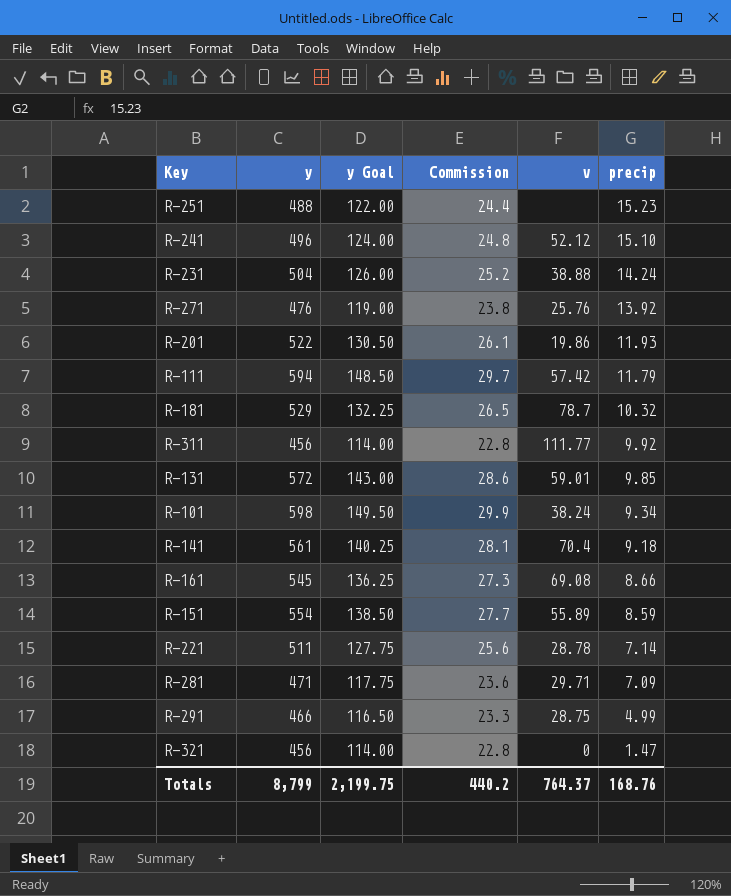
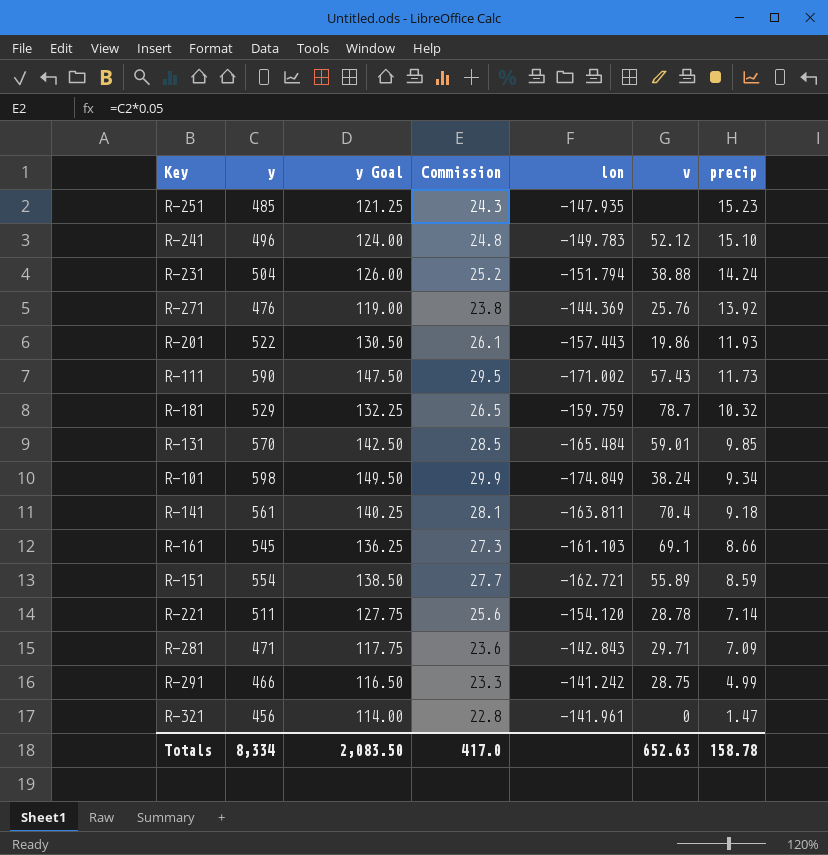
column lon | position: none -> 5
row R-311: 456 | 114.00 | 22.8 | 111.77 | 9.92 -> none
R-251 | y: 488 -> 485
R-251 | y Goal: 122.00 -> 121.25
R-251 | Commission: 24.4 -> 24.3
R-111 | y: 594 -> 590
R-111 | y Goal: 148.50 -> 147.50
R-111 | Commission: 29.7 -> 29.5
R-111 | v: 57.42 -> 57.43
R-111 | precip: 11.79 -> 11.73
R-131 | y: 572 -> 570
R-131 | y Goal: 143.00 -> 142.50
R-131 | Commission: 28.6 -> 28.5
R-161 | v: 69.08 -> 69.1
Totals | y: 8,799 -> 8,334
Totals | y Goal: 2,199.75 -> 2,083.50
Totals | Commission: 440.2 -> 417.0
Totals | v: 764.37 -> 652.63
Totals | precip: 168.76 -> 158.78

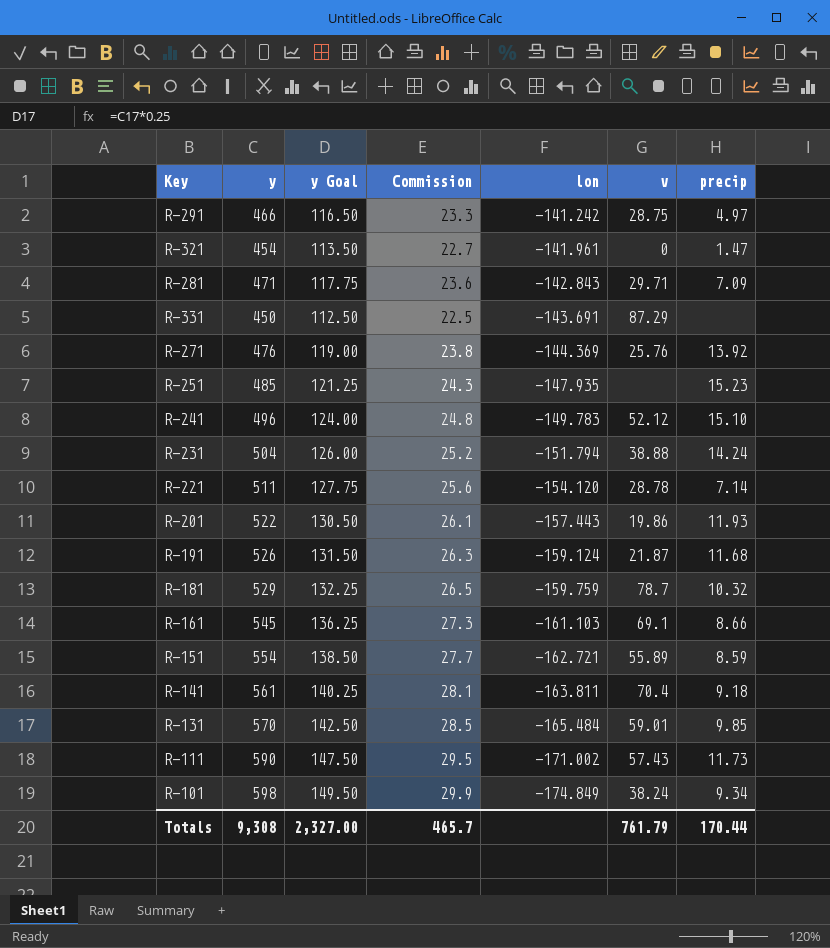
row order: precip descending -> lon descending
R-291 | precip: 4.99 -> 4.97
R-321 | y: 456 -> 454
R-321 | y Goal: 114.00 -> 113.50
R-321 | Commission: 22.8 -> 22.7
row R-331: none -> 450 | 112.50 | 22.5 | -143.691 | 87.29 | none
row R-191: none -> 526 | 131.50 | 26.3 | -159.124 | 21.87 | 11.68
Totals | y: 8,334 -> 9,308
Totals | y Goal: 2,083.50 -> 2,327.00
Totals | Commission: 417.0 -> 465.7
Totals | v: 652.63 -> 761.79
Totals | precip: 158.78 -> 170.44

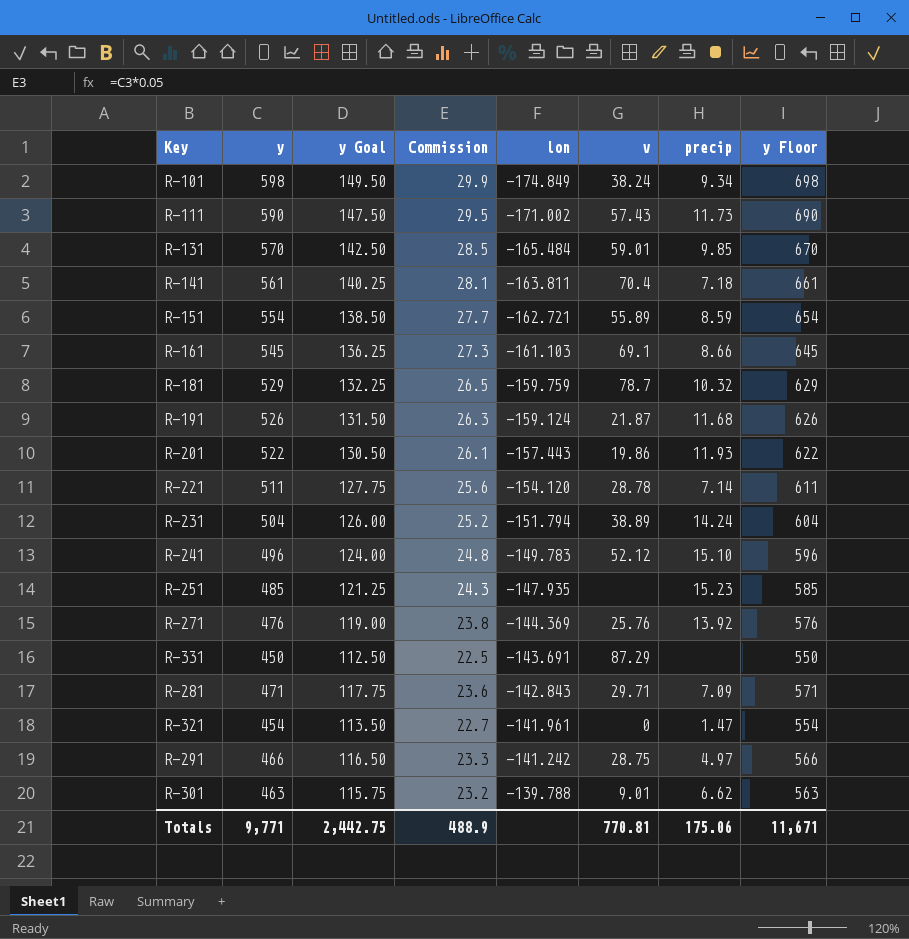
row order: lon descending -> lon ascending
column y Floor | formula: none -> [y] + 100
R-141 | precip: 9.18 -> 7.18
R-231 | v: 38.88 -> 38.89
row R-301: none -> 463 | 115.75 | 23.2 | -139.788 | 9.01 | 6.62 | 563
Totals | y: 9,308 -> 9,771
Totals | y Goal: 2,327.00 -> 2,442.75
Totals | Commission: 465.7 -> 488.9
Totals | v: 761.79 -> 770.81
Totals | precip: 170.44 -> 175.06

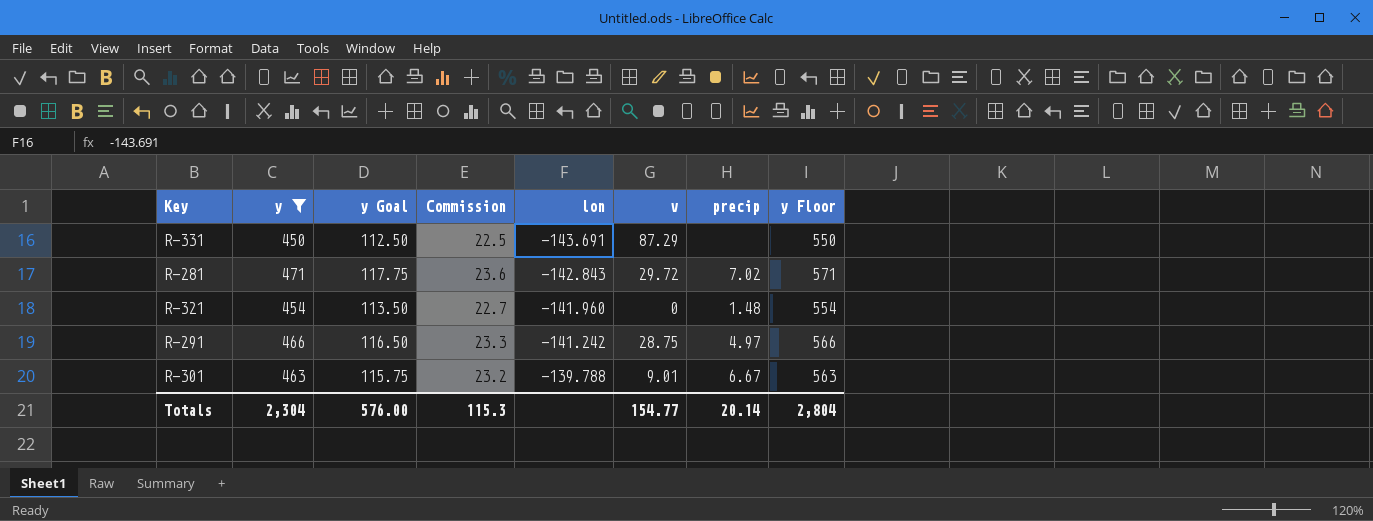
filter: none -> y <= 471
R-281 | v: 29.71 -> 29.72
R-281 | precip: 7.09 -> 7.02
R-321 | lon: -141.961 -> -141.960
R-321 | precip: 1.47 -> 1.48
R-301 | precip: 6.62 -> 6.67
Totals | y: 9,771 -> 2,304
Totals | y Goal: 2,442.75 -> 576.00
Totals | Commission: 488.9 -> 115.3
Totals | v: 770.81 -> 154.77
Totals | precip: 175.06 -> 20.14
Totals | y Floor: 11,671 -> 2,804

